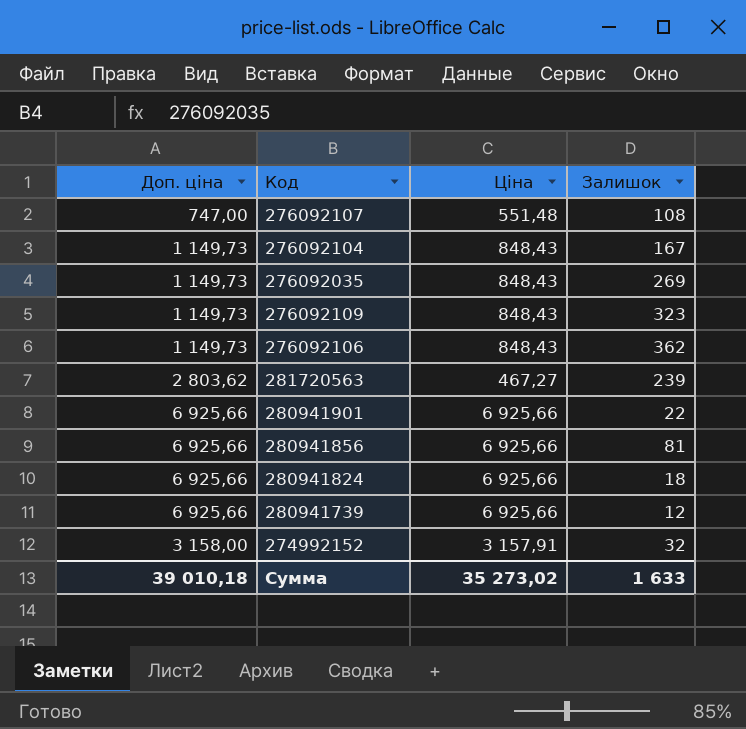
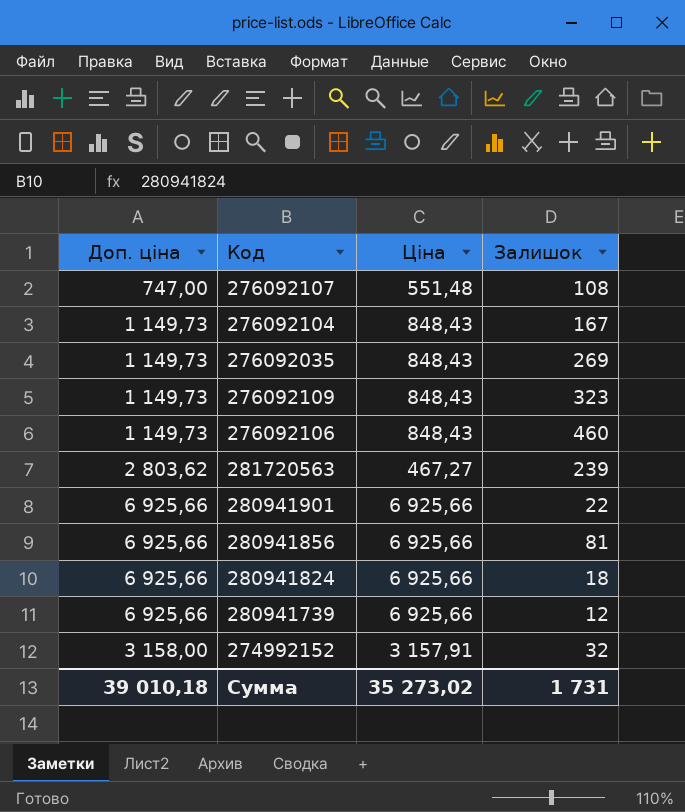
276092106 | Залишок: 362 -> 460
Сумма | Залишок: 1 633 -> 1 731

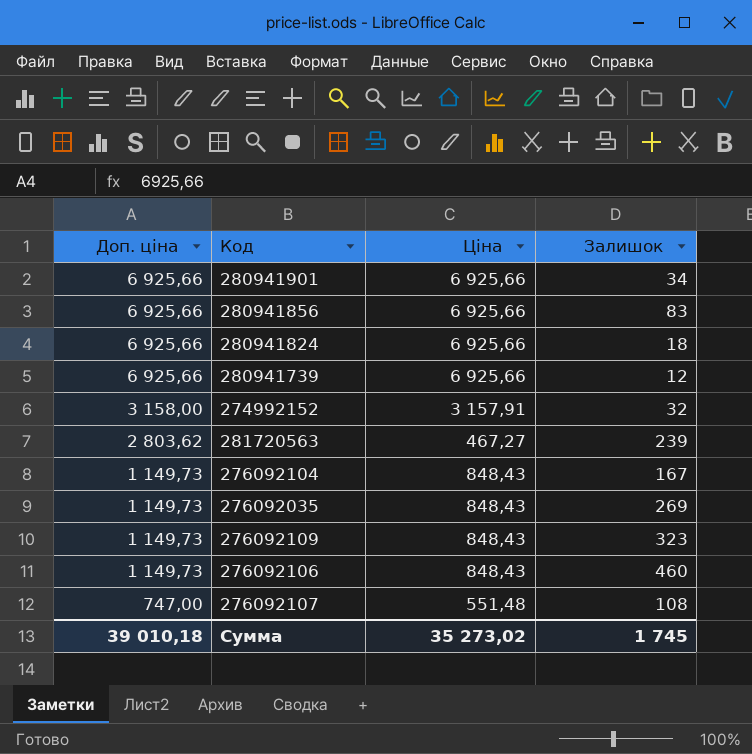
row order: none -> Доп. ціна descending
280941901 | Залишок: 22 -> 34
280941856 | Залишок: 81 -> 83
Сумма | Залишок: 1 731 -> 1 745

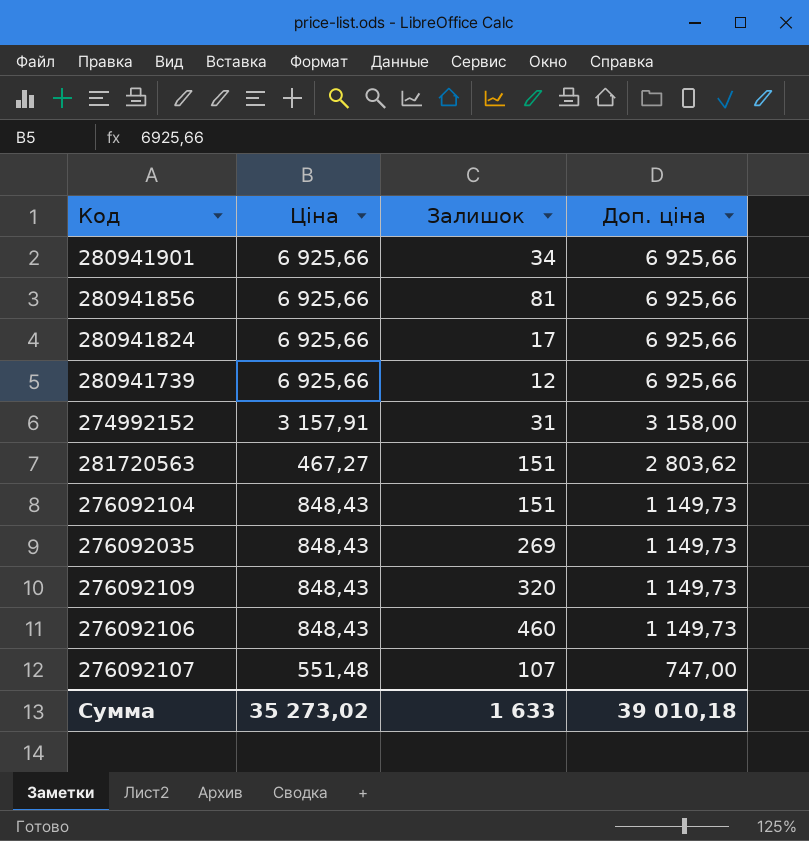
column Доп. ціна | position: 1 -> 4
280941856 | Залишок: 83 -> 81
280941824 | Залишок: 18 -> 17
274992152 | Залишок: 32 -> 31
281720563 | Залишок: 239 -> 151
276092104 | Залишок: 167 -> 151
276092109 | Залишок: 323 -> 320
276092107 | Залишок: 108 -> 107
Сумма | Залишок: 1 745 -> 1 633

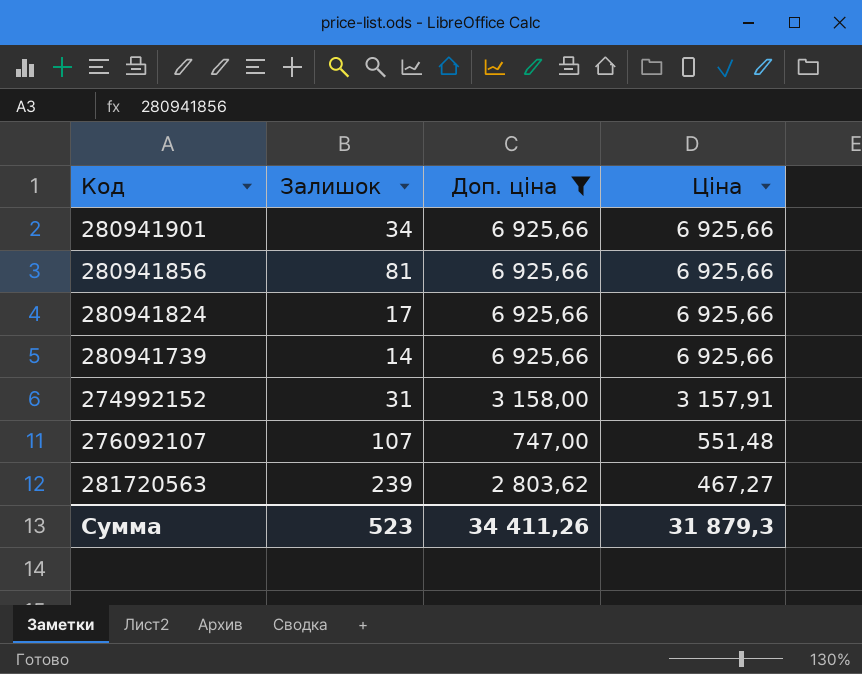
filter: none -> Доп. ціна != 1 149,73
row order: Доп. ціна descending -> Ціна descending
column Ціна | position: 2 -> 4
280941739 | Залишок: 12 -> 14
281720563 | Залишок: 151 -> 239
Сумма | Залишок: 1 633 -> 523
Сумма | Доп. ціна: 39 010,18 -> 34 411,26
Сумма | Ціна: 35 273,02 -> 31 879,3

